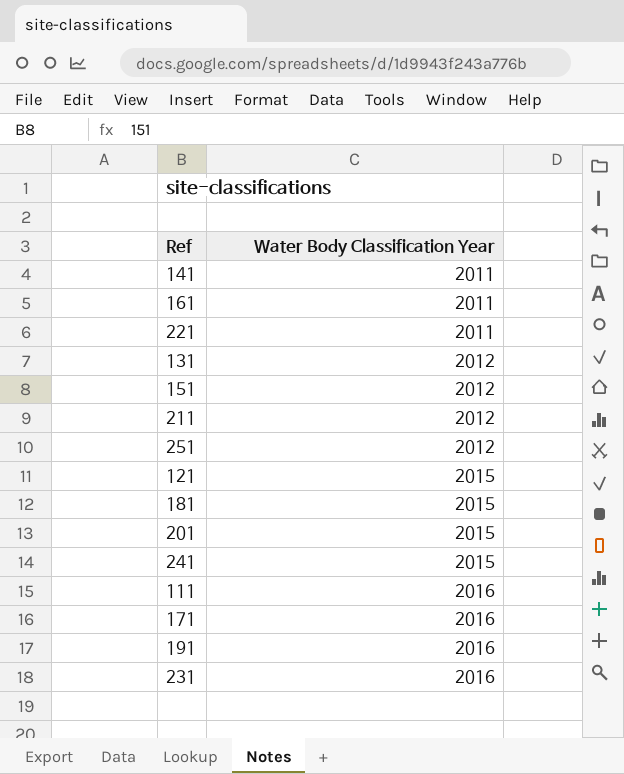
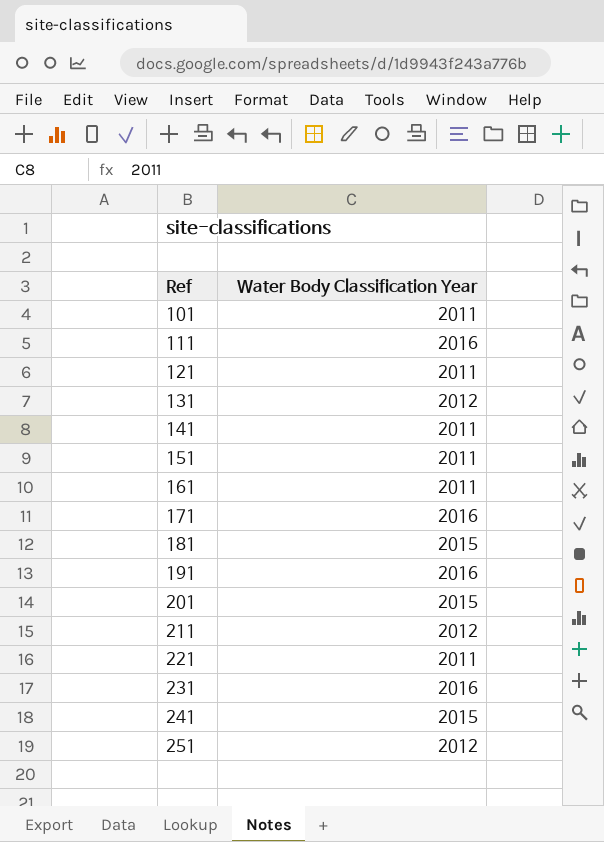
row order: Water Body Classification Year ascending -> Ref ascending
row 101: none -> 2011
121 | Water Body Classification Year: 2015 -> 2011
151 | Water Body Classification Year: 2012 -> 2011

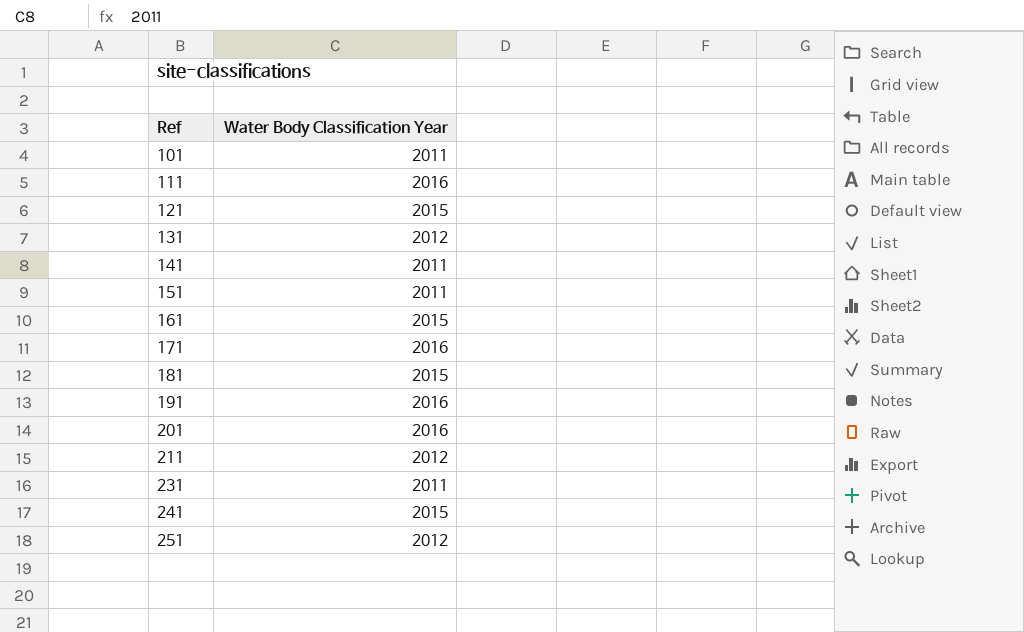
row 221: 2011 -> none
121 | Water Body Classification Year: 2011 -> 2015
161 | Water Body Classification Year: 2011 -> 2015
201 | Water Body Classification Year: 2015 -> 2016
231 | Water Body Classification Year: 2016 -> 2011

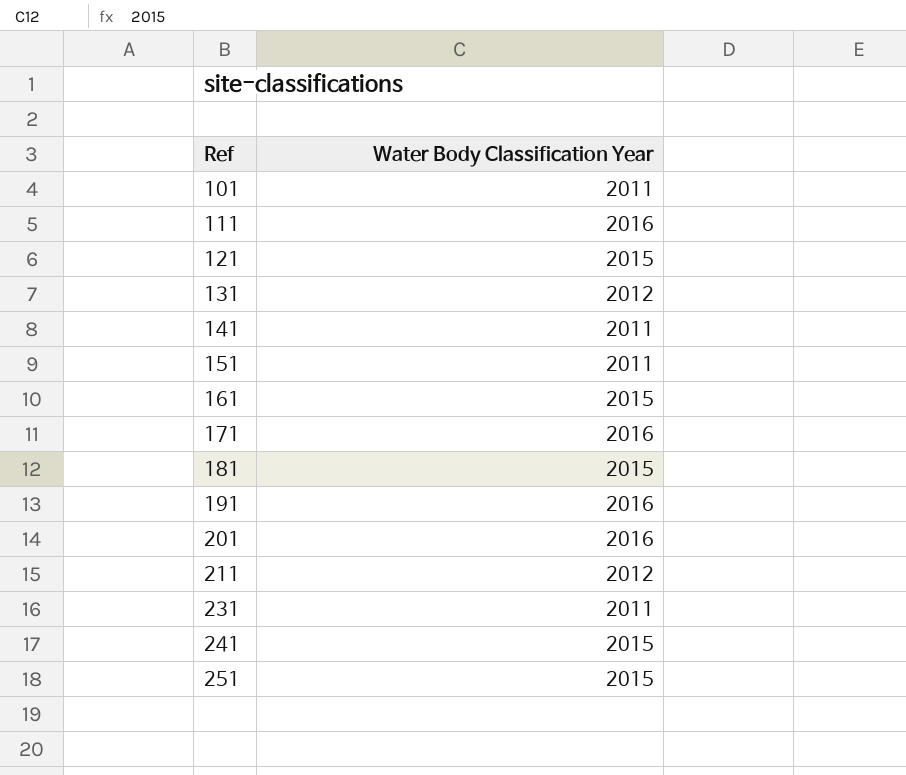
251 | Water Body Classification Year: 2012 -> 2015

